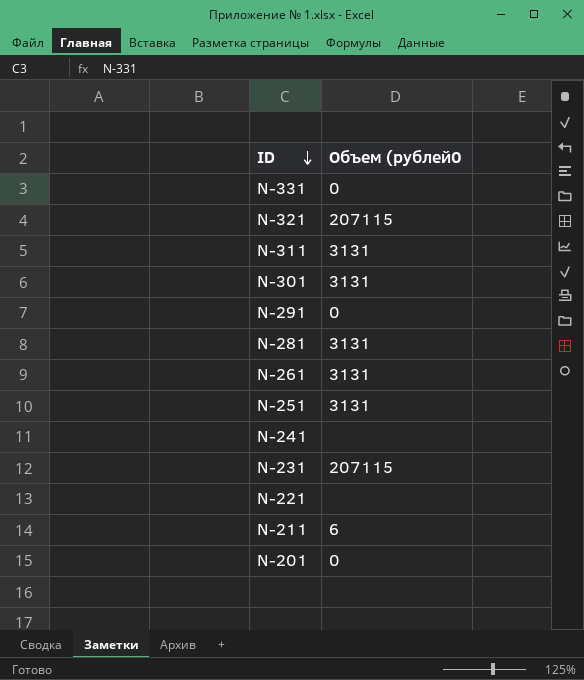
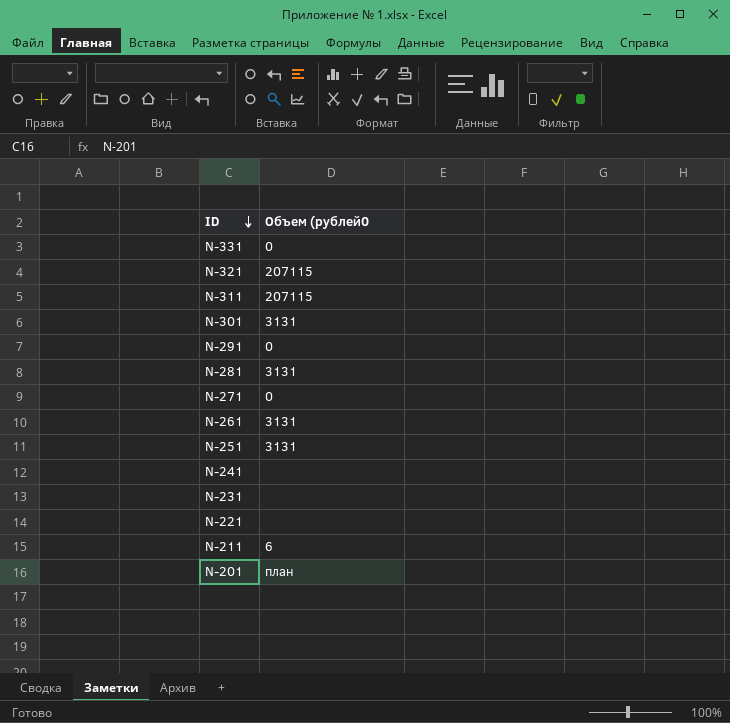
N-311 | Объем (рублей0: 3131 -> 207115
row N-271: none -> 0
N-231 | Объем (рублей0: 207115 -> none
N-201 | Объем (рублей0: 0 -> план

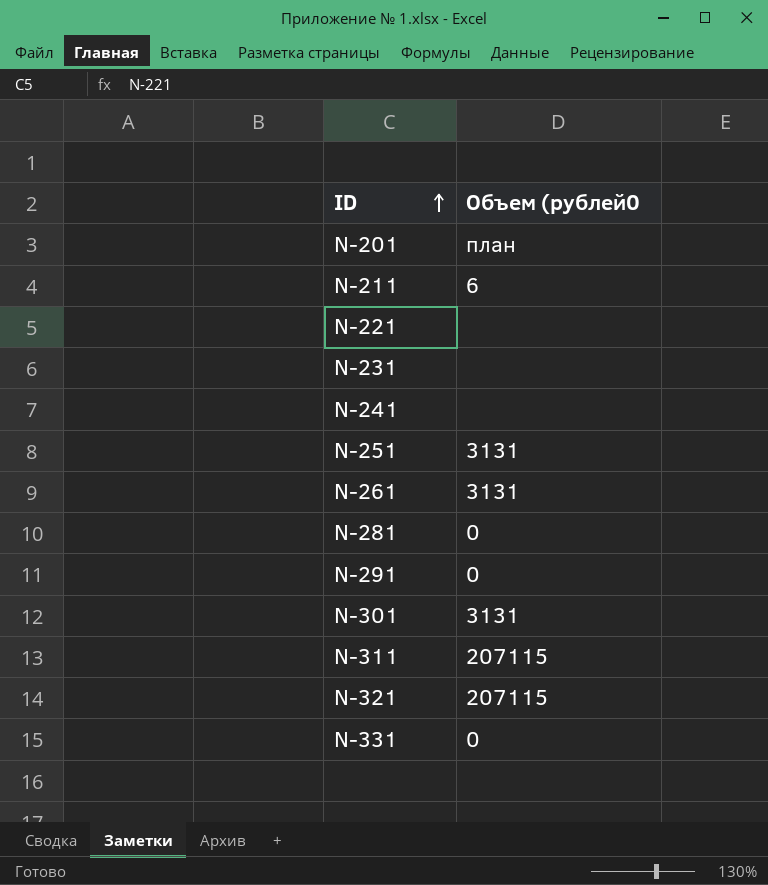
row order: ID descending -> ID ascending
row N-271: 0 -> none
N-281 | Объем (рублей0: 3131 -> 0

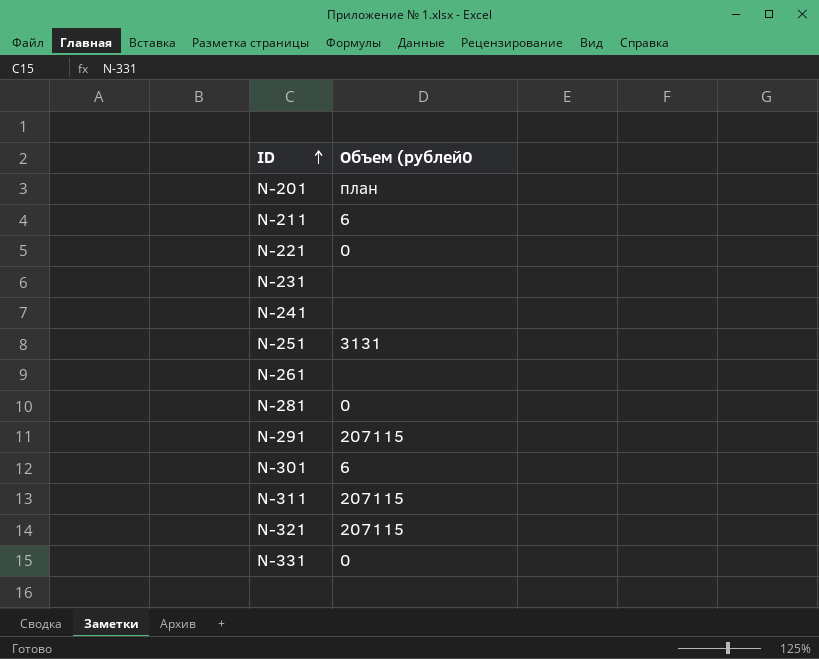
N-221 | Объем (рублей0: none -> 0
N-261 | Объем (рублей0: 3131 -> none
N-291 | Объем (рублей0: 0 -> 207115
N-301 | Объем (рублей0: 3131 -> 6

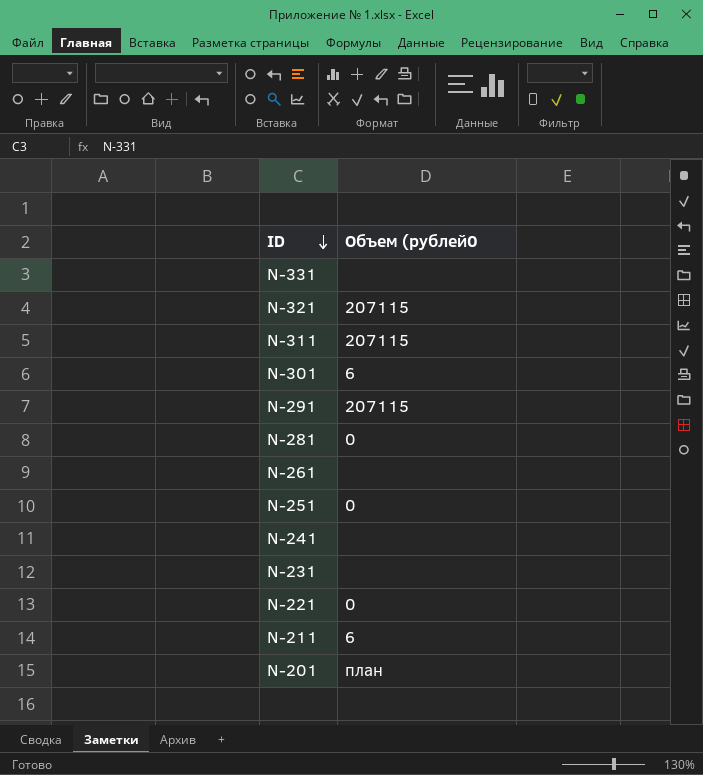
row order: ID ascending -> ID descending
N-331 | Объем (рублей0: 0 -> none
N-251 | Объем (рублей0: 3131 -> 0

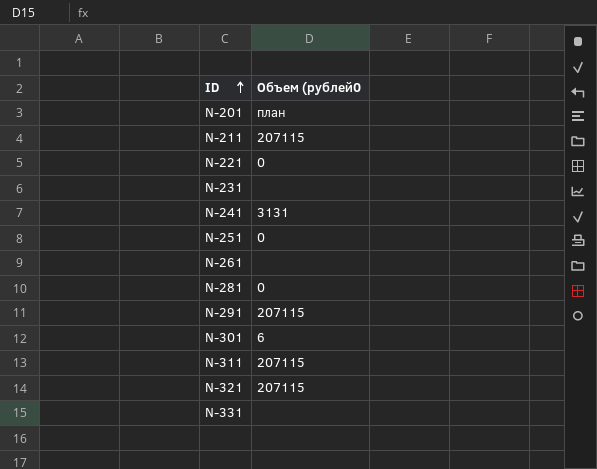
row order: ID descending -> ID ascending
N-211 | Объем (рублей0: 6 -> 207115
N-241 | Объем (рублей0: none -> 3131

